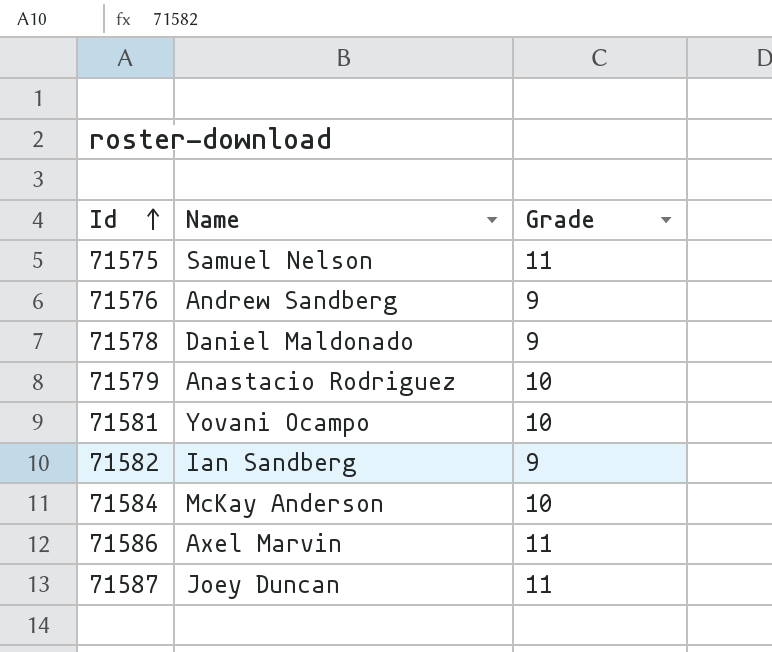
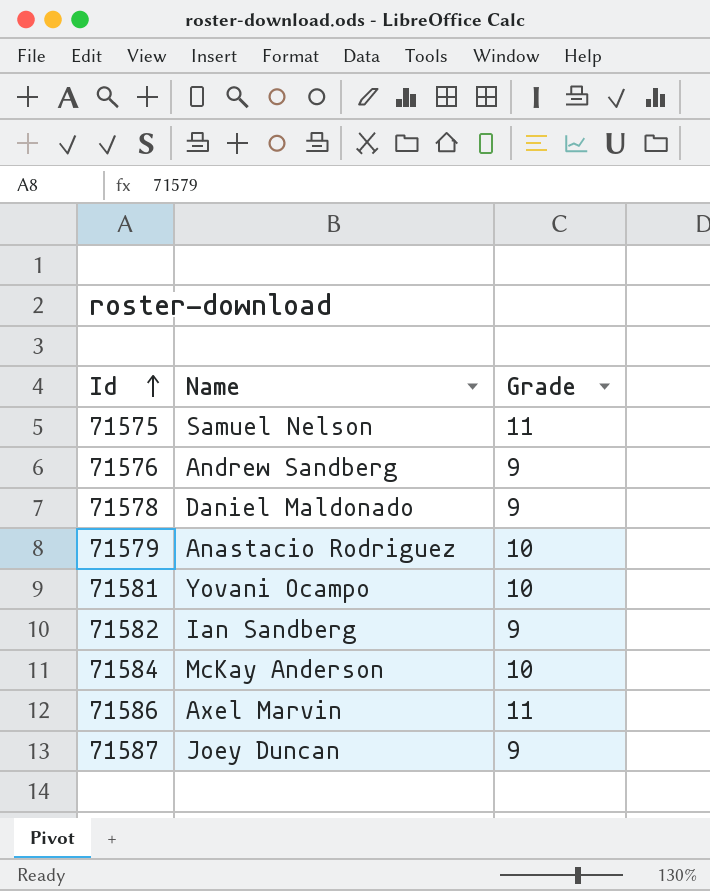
71587 | Grade: 11 -> 9

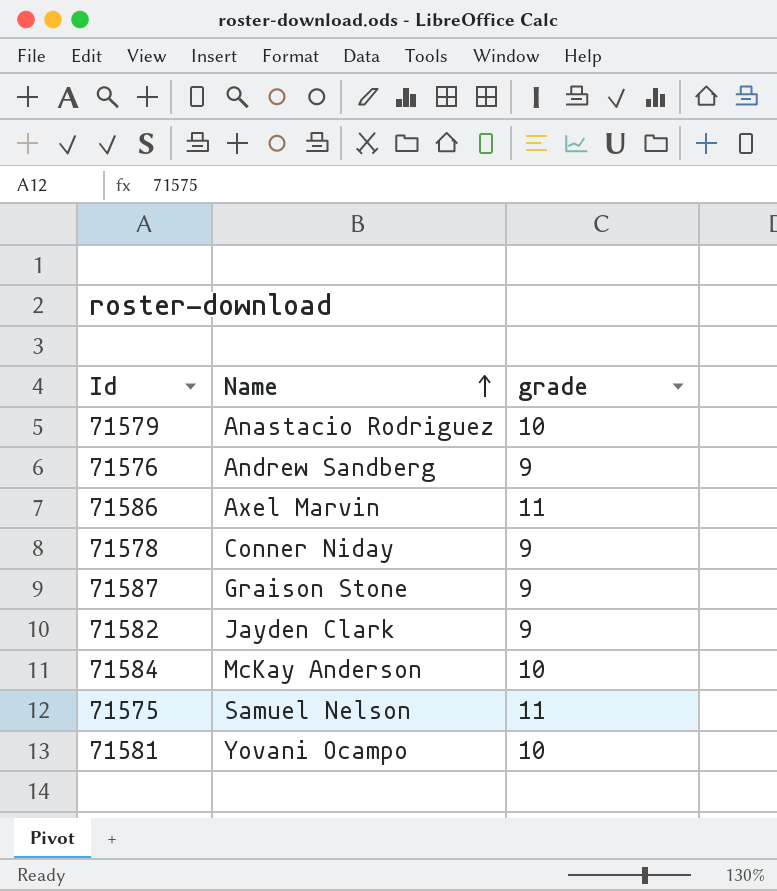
row order: Id ascending -> Name ascending
column name: Grade -> grade
71578 | Name: Daniel Maldonado -> Conner Niday
71587 | Name: Joey Duncan -> Graison Stone
71582 | Name: Ian Sandberg -> Jayden Clark

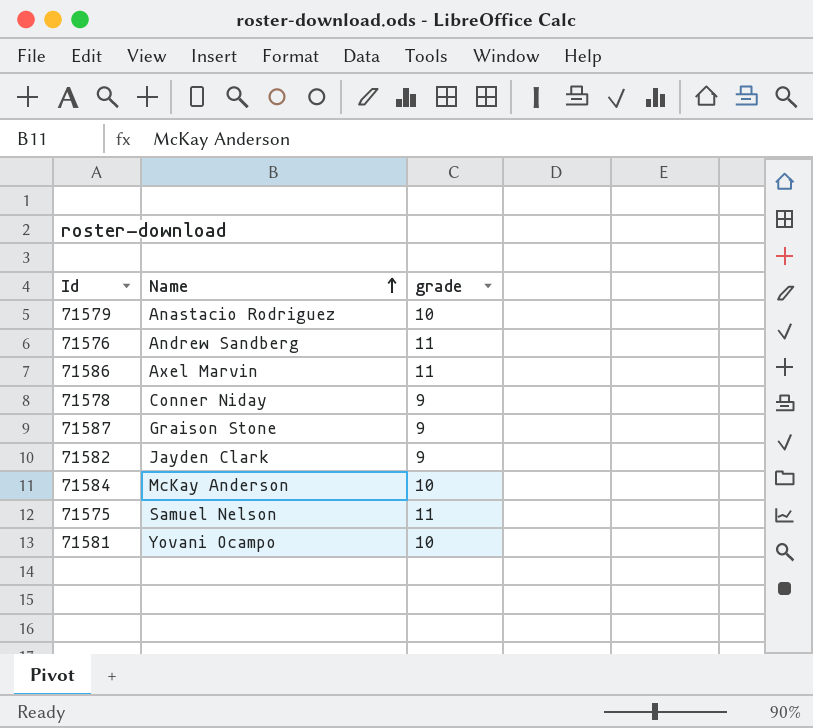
71576 | grade: 9 -> 11

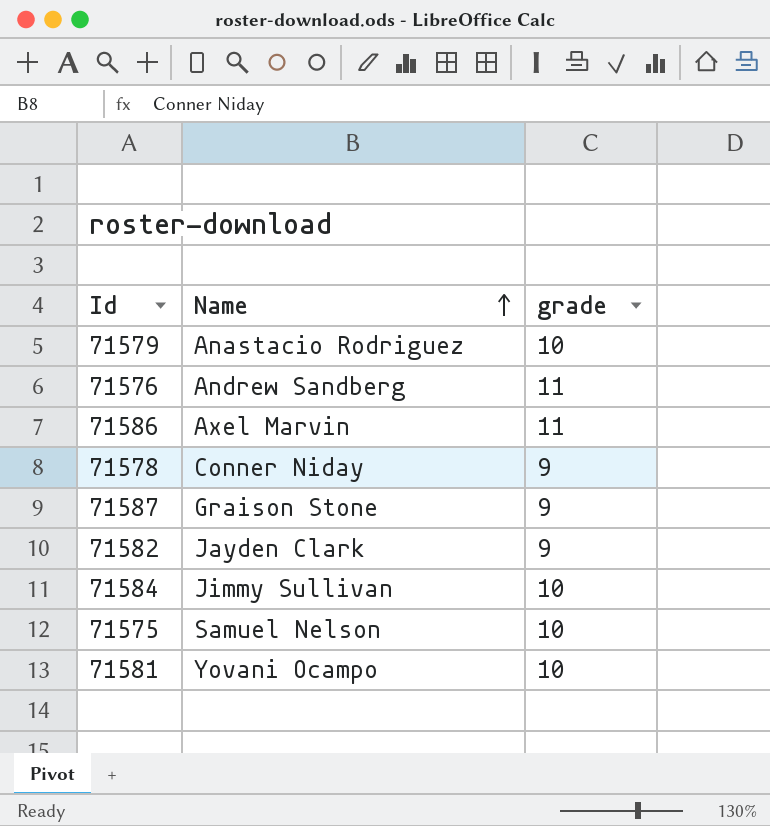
71584 | Name: McKay Anderson -> Jimmy Sullivan
71575 | grade: 11 -> 10

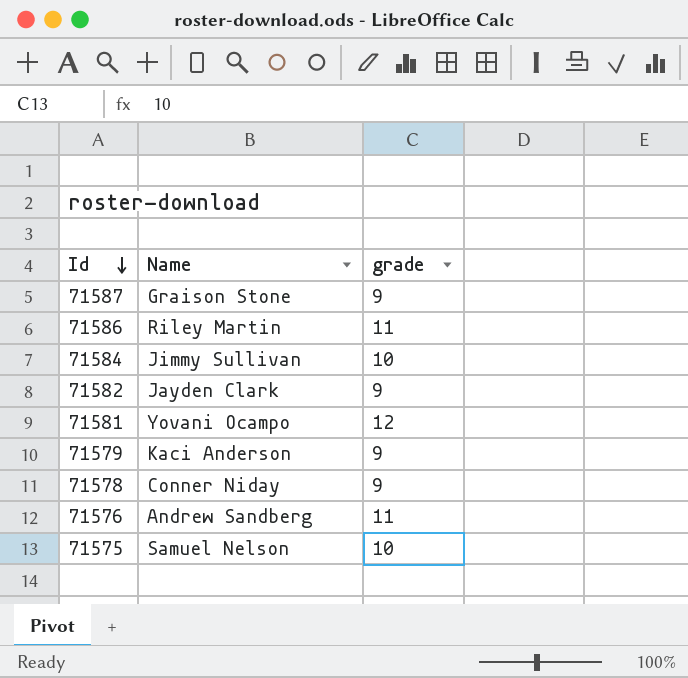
row order: Name ascending -> Id descending
71586 | Name: Axel Marvin -> Riley Martin
71581 | grade: 10 -> 12
71579 | Name: Anastacio Rodriguez -> Kaci Anderson
71579 | grade: 10 -> 9

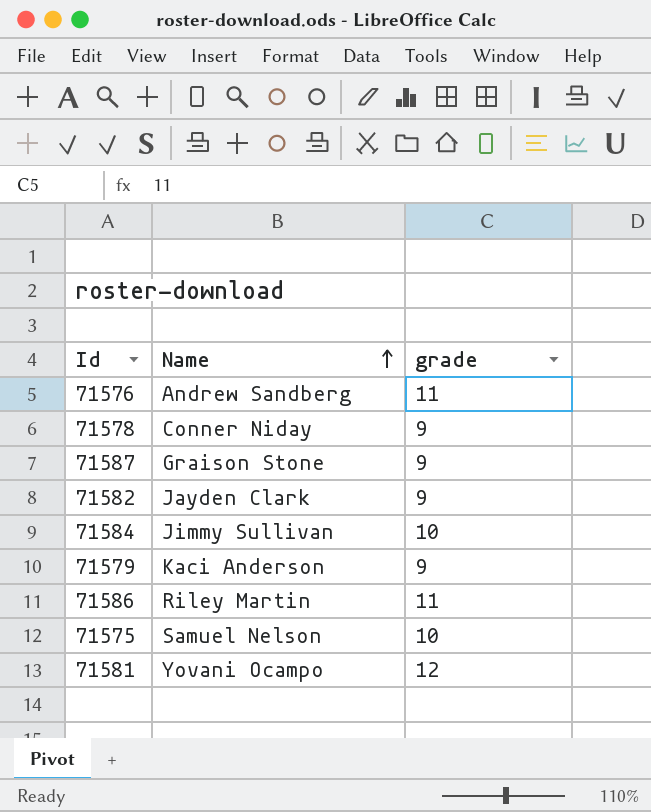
row order: Id descending -> Name ascending

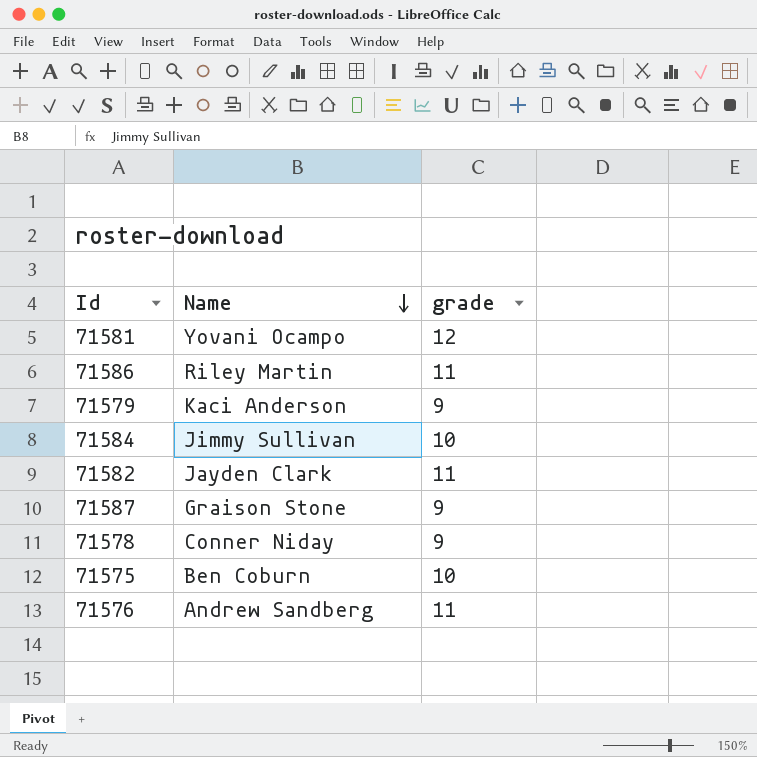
row order: Name ascending -> Name descending
71582 | grade: 9 -> 11
71575 | Name: Samuel Nelson -> Ben Coburn

